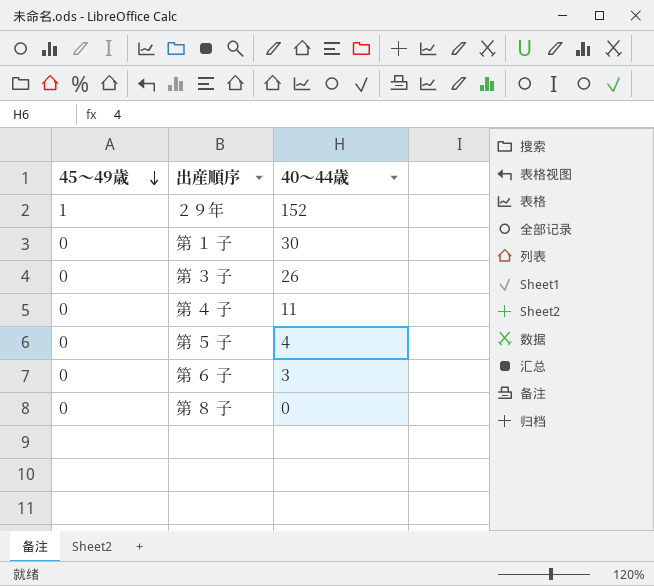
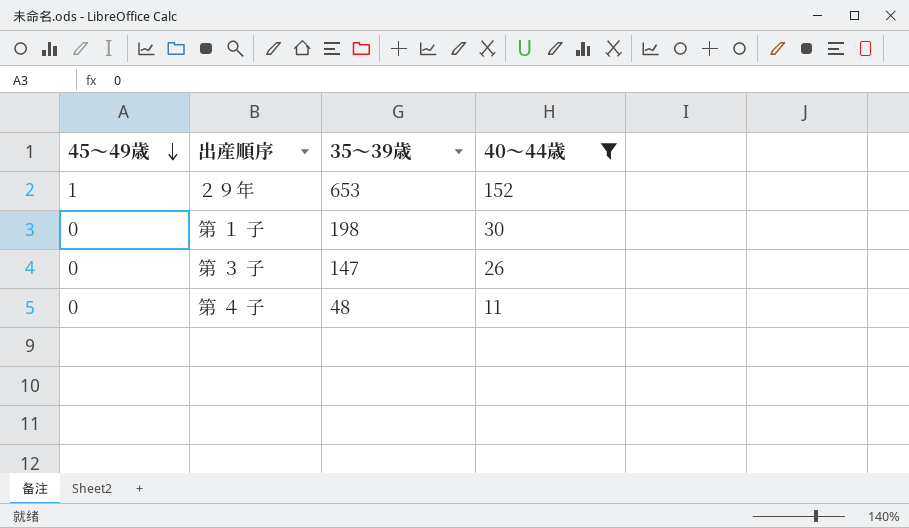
filter: none -> 40～44歳 >= 11
column 35～39歳 | position: none -> 3

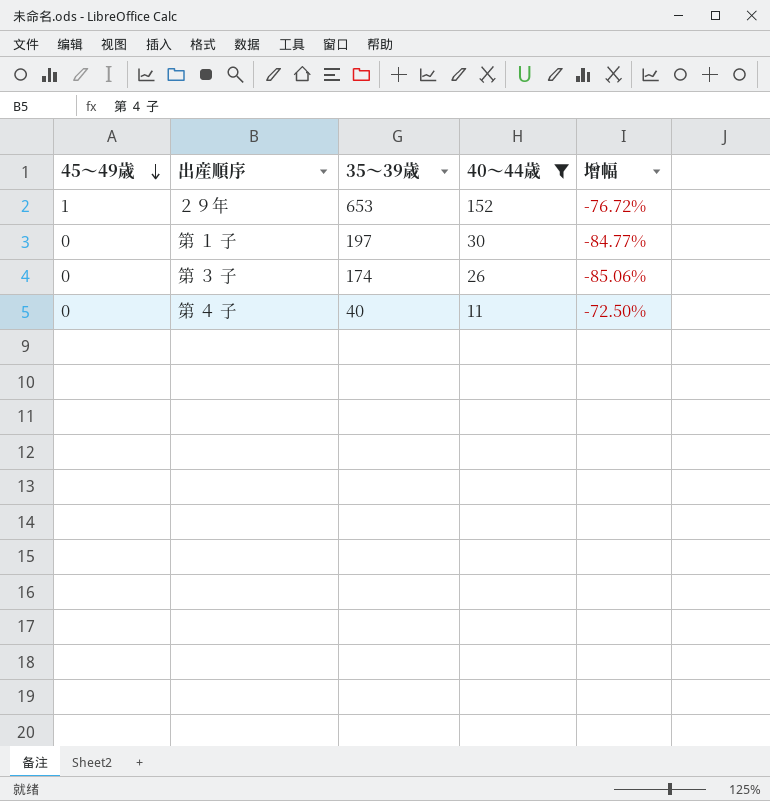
column 增幅 | formula: none -> ([40～44歳] - [35～39歳]) / [35～39歳]
第 １ 子 | 35～39歳: 198 -> 197
第 ３ 子 | 35～39歳: 147 -> 174
第 ４ 子 | 35～39歳: 48 -> 40

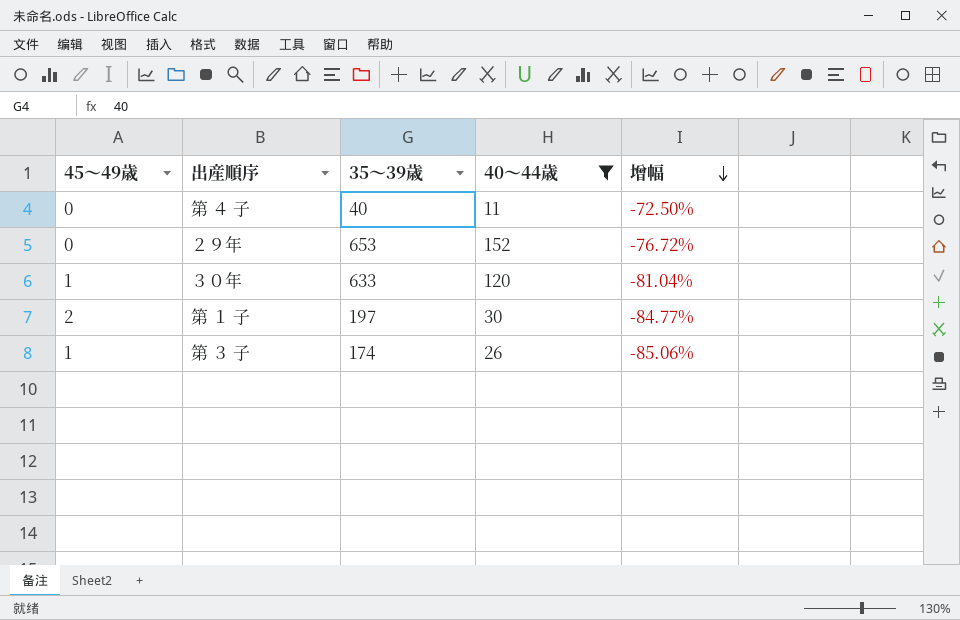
row order: 45～49歳 descending -> 增幅 descending
２９年 | 45～49歳: 1 -> 0
row ３０年: none -> 1 | 633 | 120 | -81.04%
第 １ 子 | 45～49歳: 0 -> 2
第 ３ 子 | 45～49歳: 0 -> 1

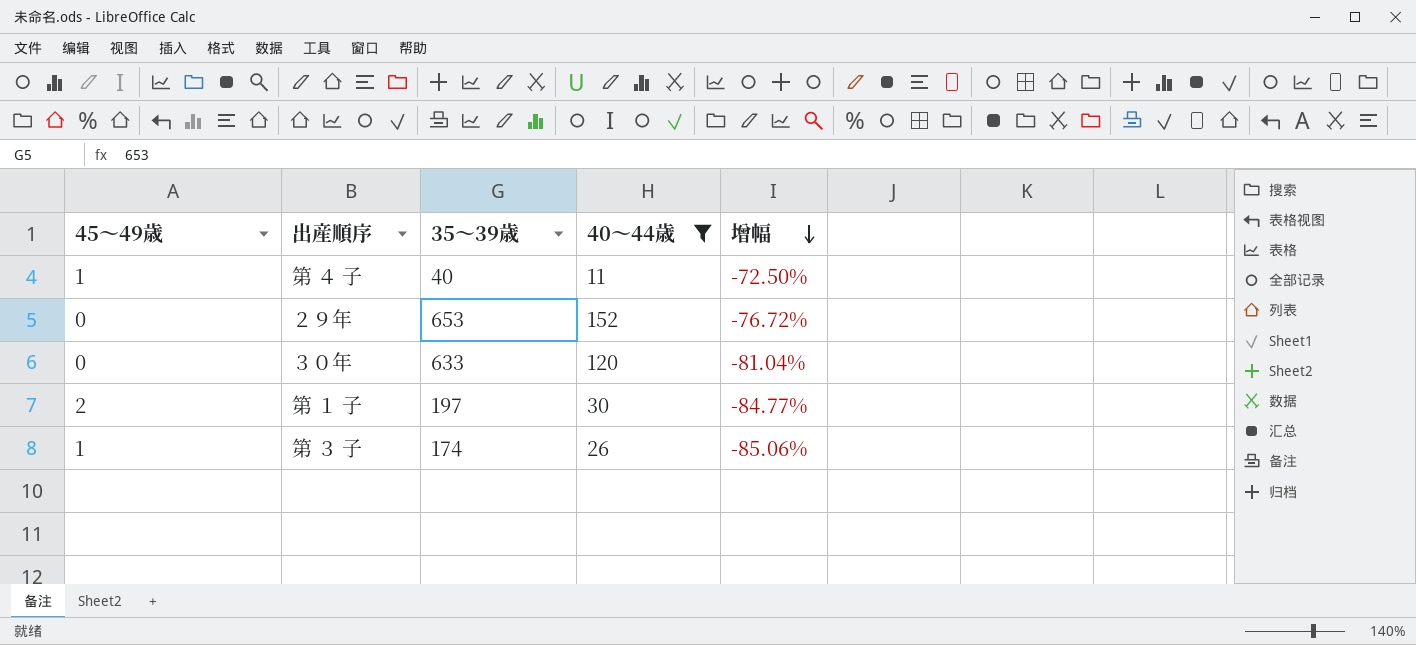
第 ４ 子 | 45～49歳: 0 -> 1
３０年 | 45～49歳: 1 -> 0

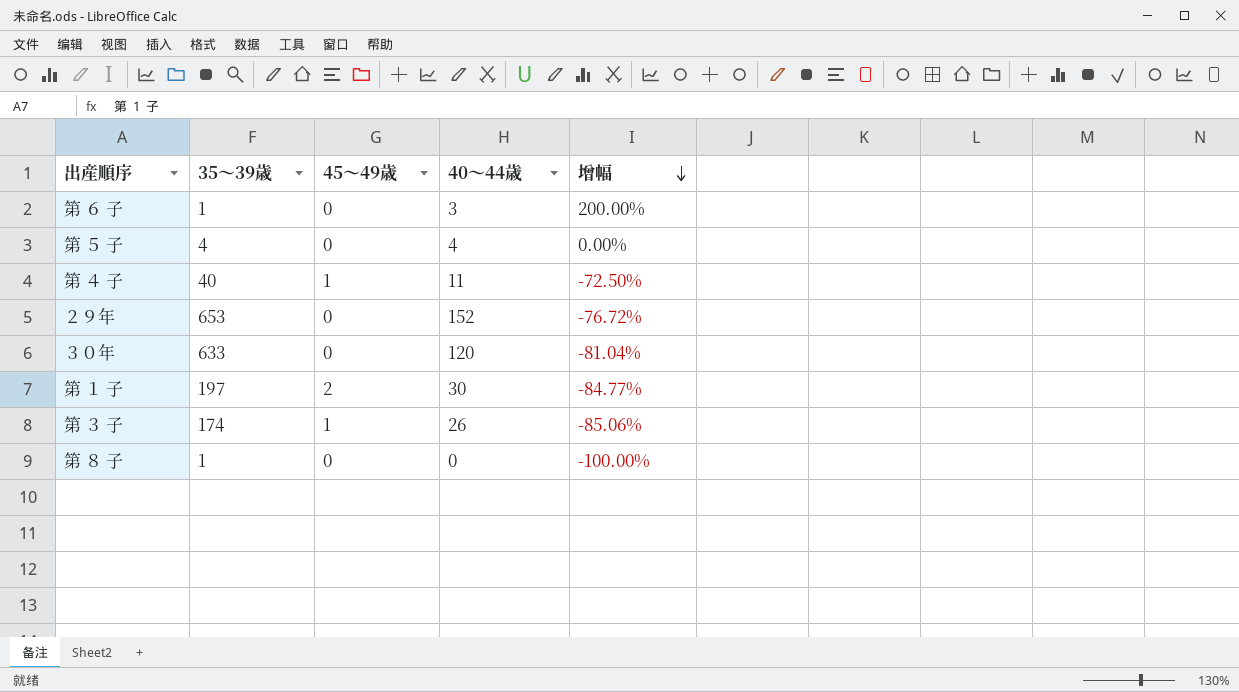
filter: 40～44歳 >= 11 -> none
column 45～49歳 | position: 1 -> 3

